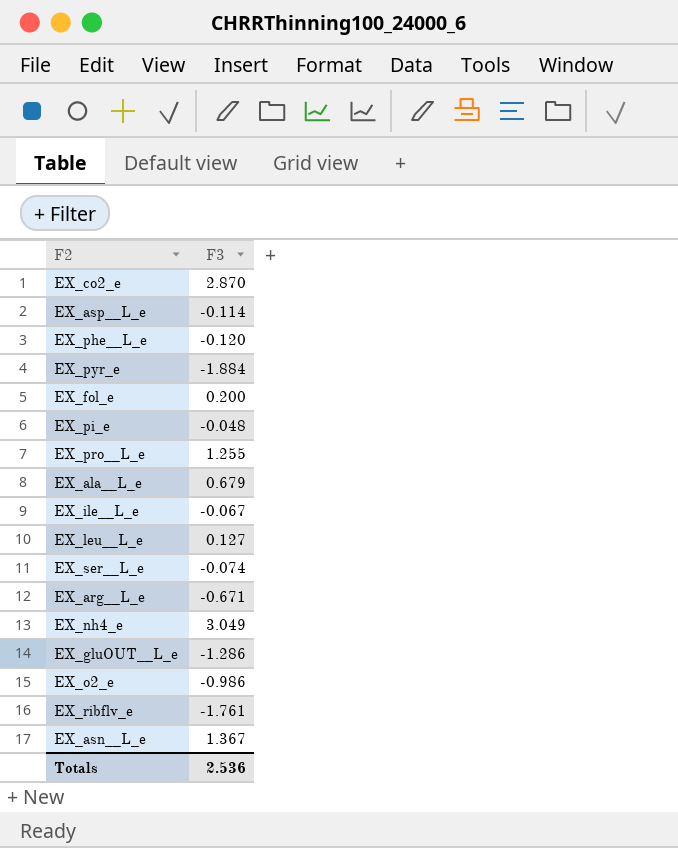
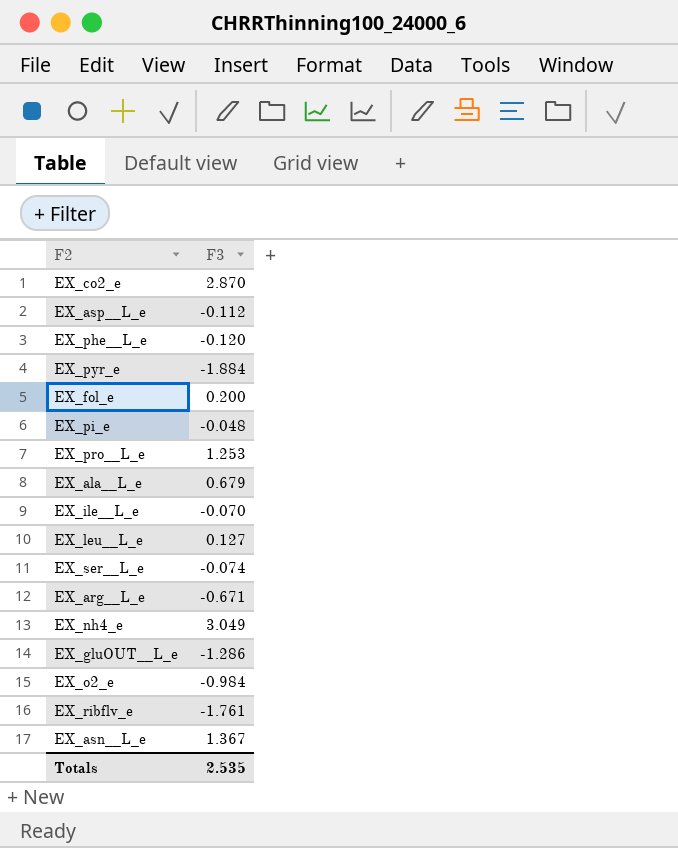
EX_asp__L_e | F3: -0.114 -> -0.112
EX_pro__L_e | F3: 1.255 -> 1.253
EX_ile__L_e | F3: -0.067 -> -0.070
EX_o2_e | F3: -0.986 -> -0.984
Totals | F3: 2.536 -> 2.535

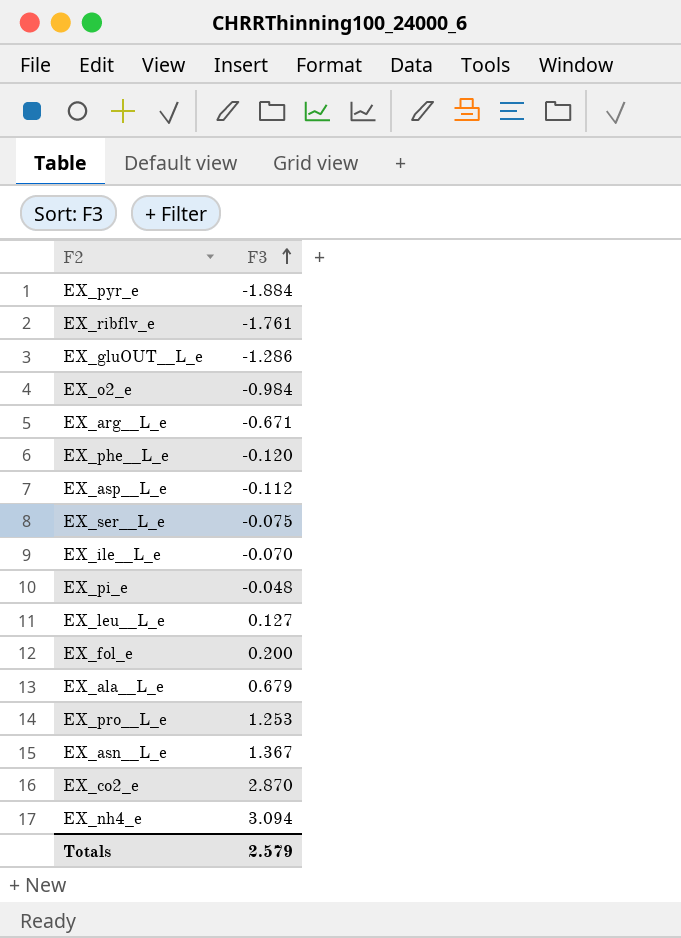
row order: none -> F3 ascending
EX_ser__L_e | F3: -0.074 -> -0.075
EX_nh4_e | F3: 3.049 -> 3.094
Totals | F3: 2.535 -> 2.579

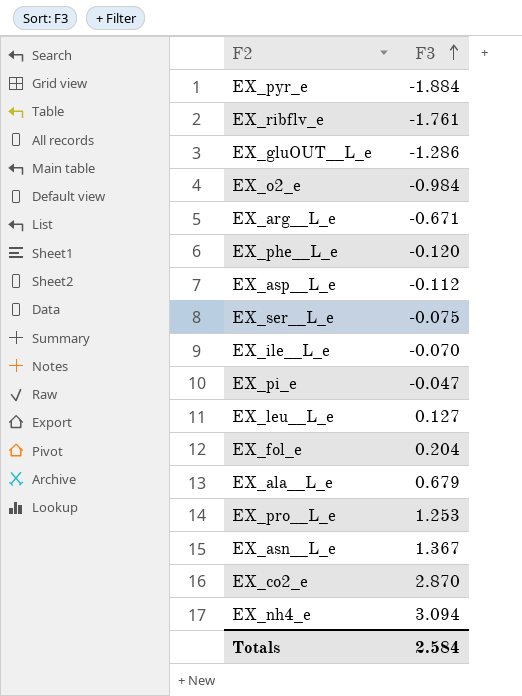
EX_pi_e | F3: -0.048 -> -0.047
EX_fol_e | F3: 0.200 -> 0.204
Totals | F3: 2.579 -> 2.584

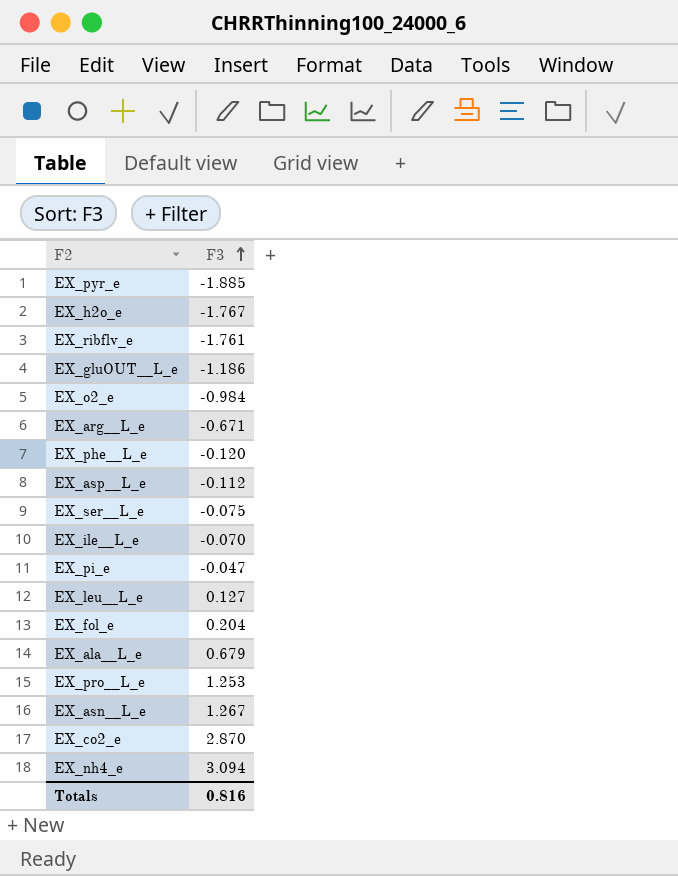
EX_pyr_e | F3: -1.884 -> -1.885
row EX_h2o_e: none -> -1.767
EX_gluOUT__L_e | F3: -1.286 -> -1.186
EX_asn__L_e | F3: 1.367 -> 1.267
Totals | F3: 2.584 -> 0.816

